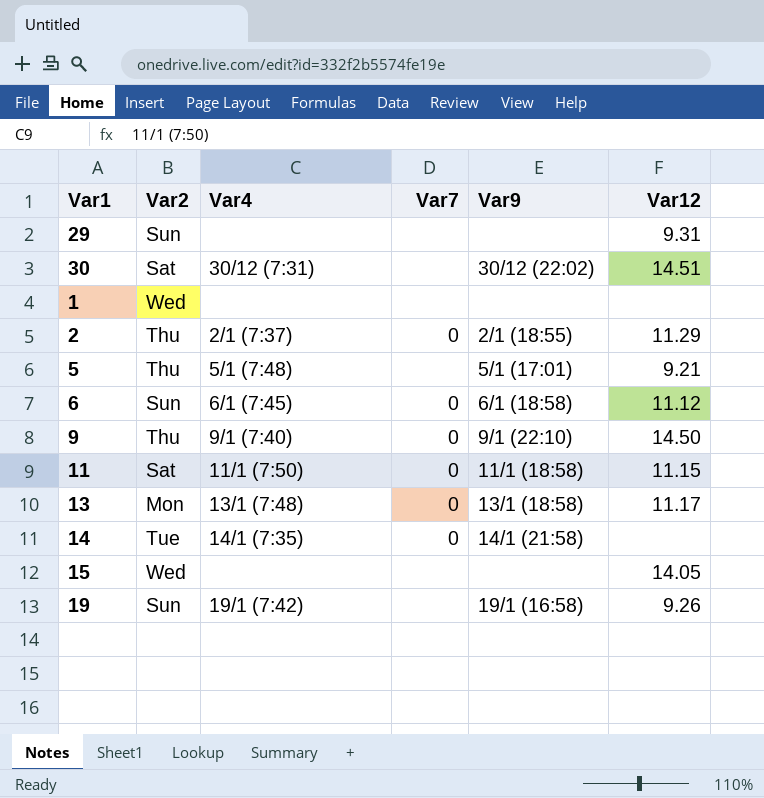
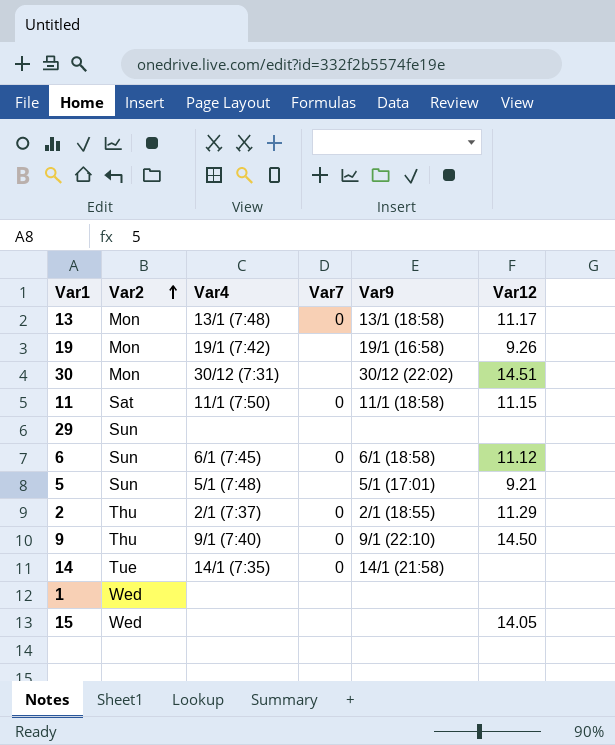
row order: none -> Var2 ascending
19 | Var2: Sun -> Mon
30 | Var2: Sat -> Mon
29 | Var12: 9.31 -> none
5 | Var2: Thu -> Sun

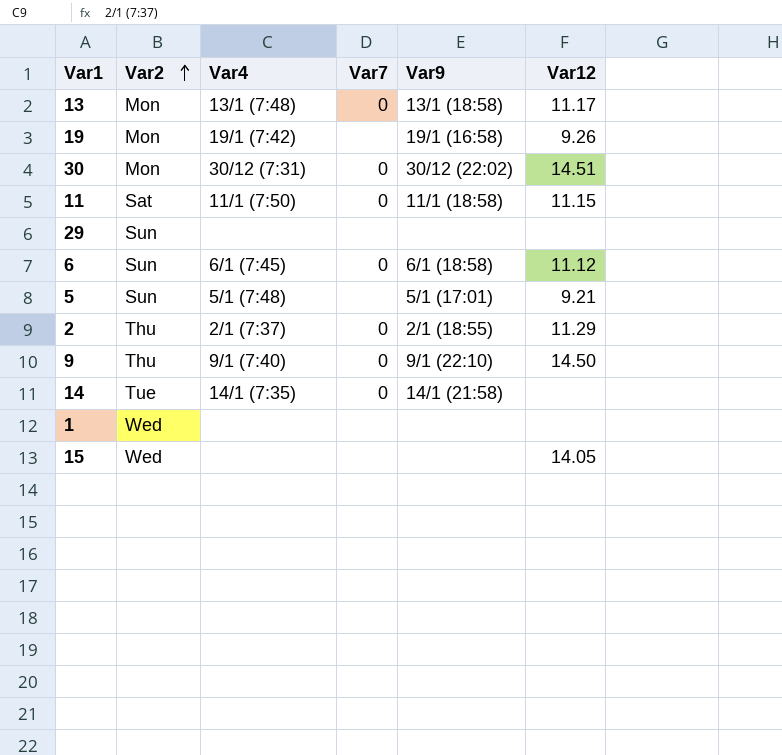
30 | Var7: none -> 0

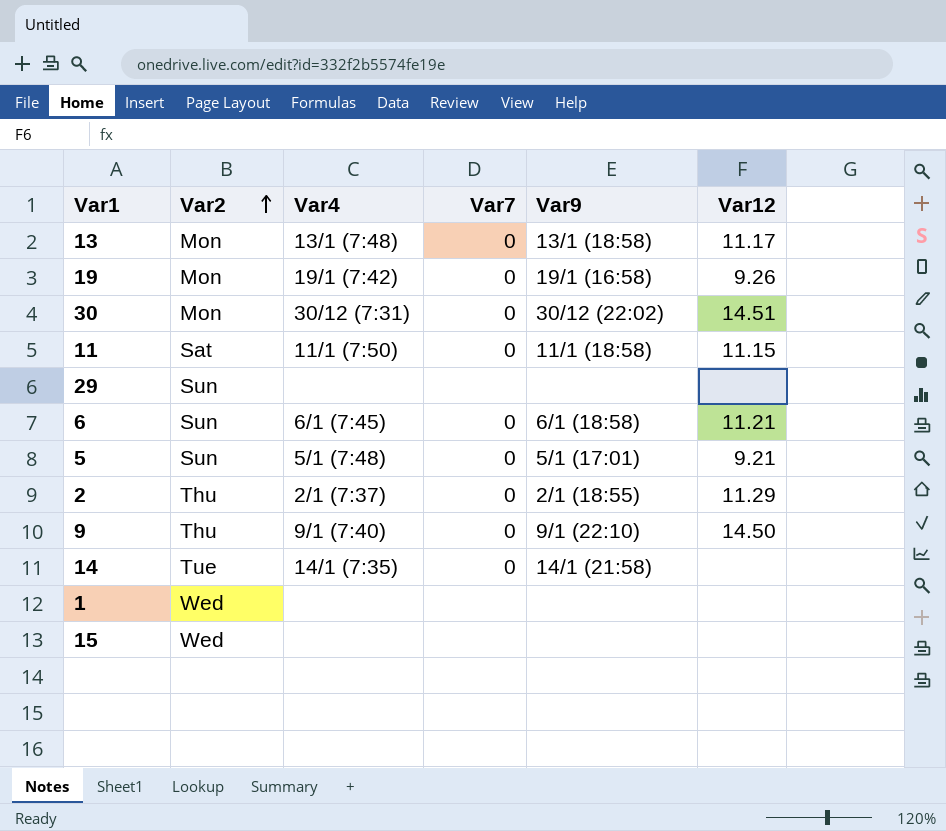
19 | Var7: none -> 0
6 | Var12: 11.12 -> 11.21
5 | Var7: none -> 0
15 | Var12: 14.05 -> none

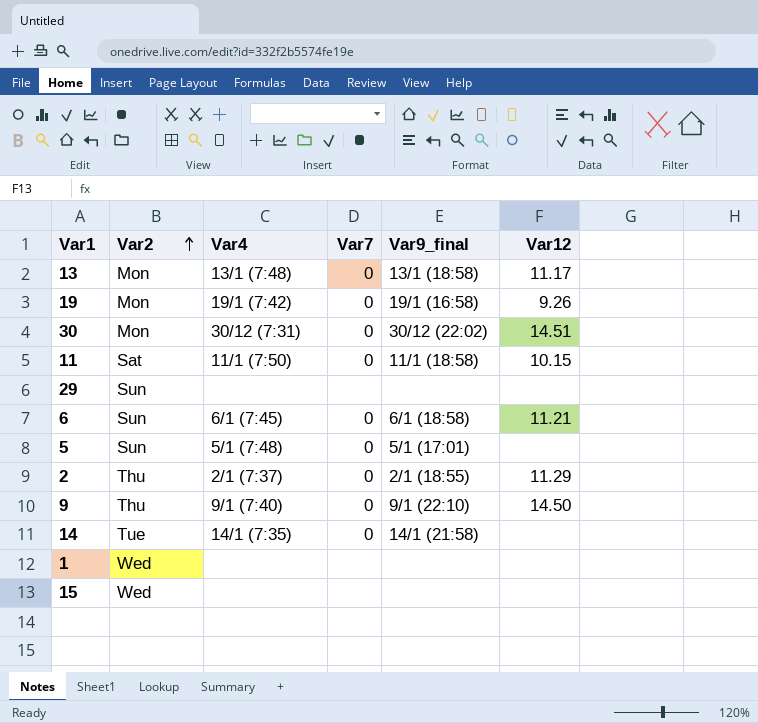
column name: Var9 -> Var9_final
11 | Var12: 11.15 -> 10.15
5 | Var12: 9.21 -> none

